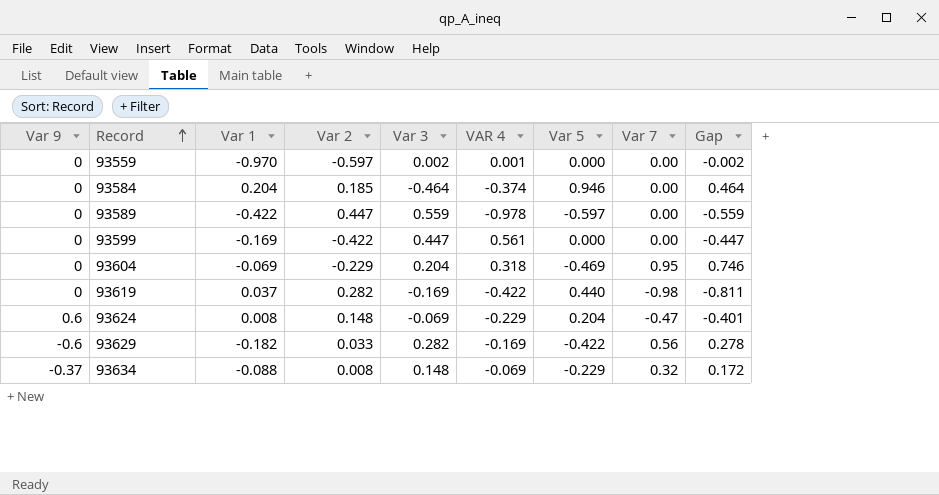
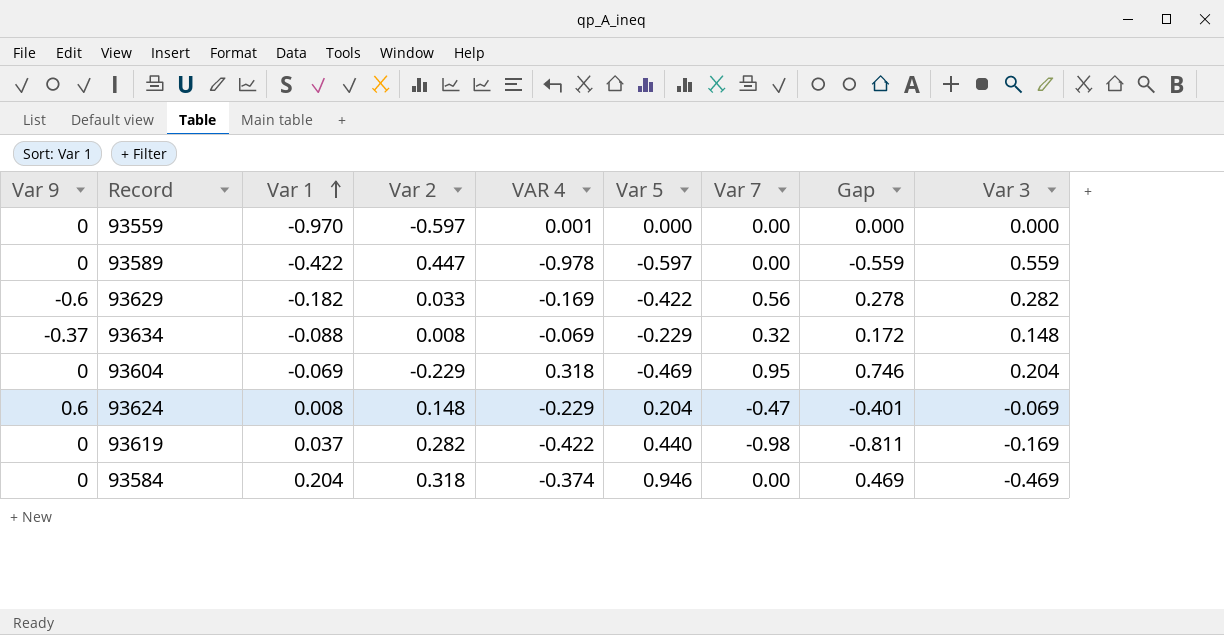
row order: Record ascending -> Var 1 ascending
column Var 3 | position: 5 -> 9
row 93599: 0 | -0.169 | -0.422 | 0.447 | 0.561 | 0.000 | 0.00 | -0.447 -> none
93559 | Gap: -0.002 -> 0.000
93559 | Var 3: 0.002 -> 0.000
93584 | Var 2: 0.185 -> 0.318
93584 | Gap: 0.464 -> 0.469
93584 | Var 3: -0.464 -> -0.469

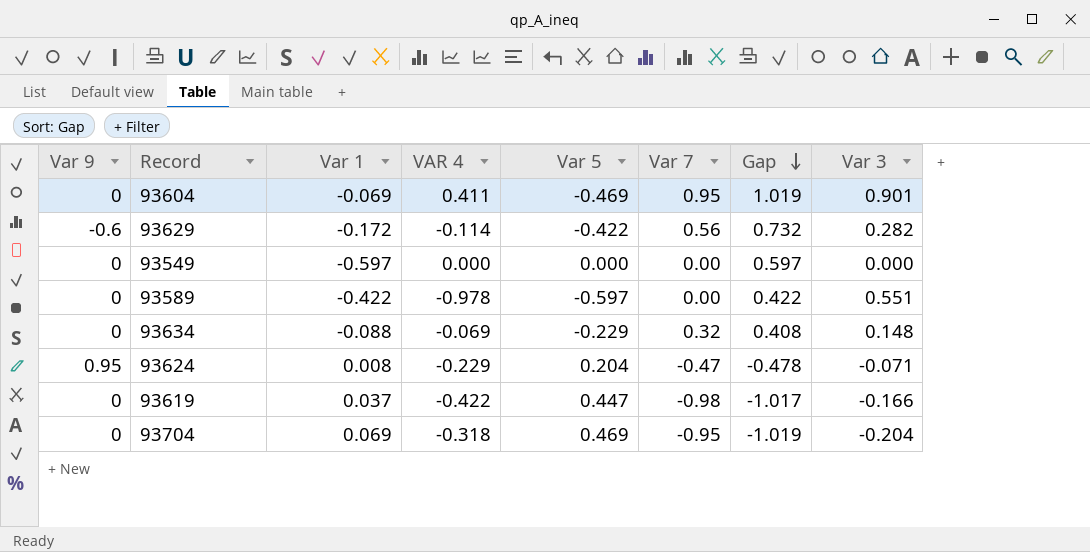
row order: Var 1 ascending -> Gap descending
column Var 2 | position: 4 -> none
column Gap | formula: [Var 7] - [Var 3] -> [Var 7] - [Var 1]
row 93559: 0 | -0.970 | -0.597 | 0.001 | 0.000 | 0.00 | 0.000 | 0.000 -> none
row 93584: 0 | 0.204 | 0.318 | -0.374 | 0.946 | 0.00 | 0.469 | -0.469 -> none
93604 | VAR 4: 0.318 -> 0.411
93604 | Var 3: 0.204 -> 0.901
93629 | Var 1: -0.182 -> -0.172
93629 | VAR 4: -0.169 -> -0.114
row 93549: none -> 0 | -0.597 | 0.000 | 0.000 | 0.00 | 0.597 | 0.000
93589 | Var 3: 0.559 -> 0.551
93634 | Var 9: -0.37 -> 0
93624 | Var 9: 0.6 -> 0.95
93624 | Var 3: -0.069 -> -0.071
93619 | Var 5: 0.440 -> 0.447
93619 | Var 3: -0.169 -> -0.166
row 93704: none -> 0 | 0.069 | -0.318 | 0.469 | -0.95 | -1.019 | -0.204

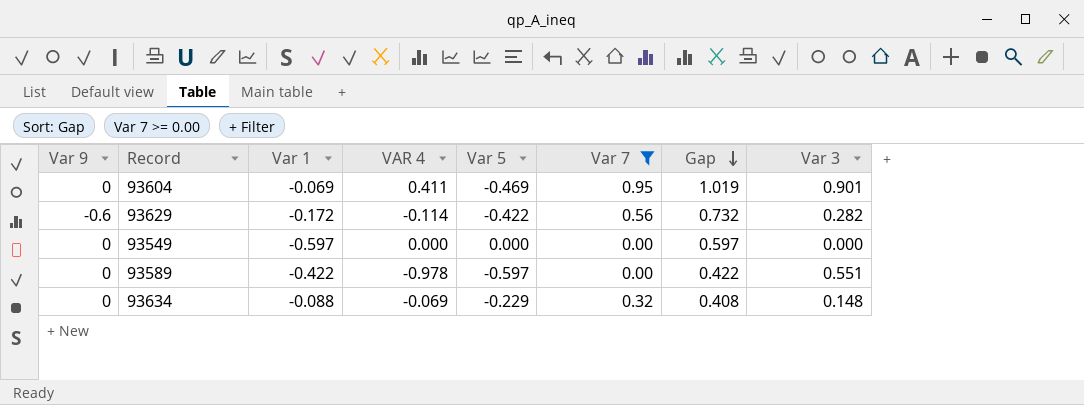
filter: none -> Var 7 >= 0.00

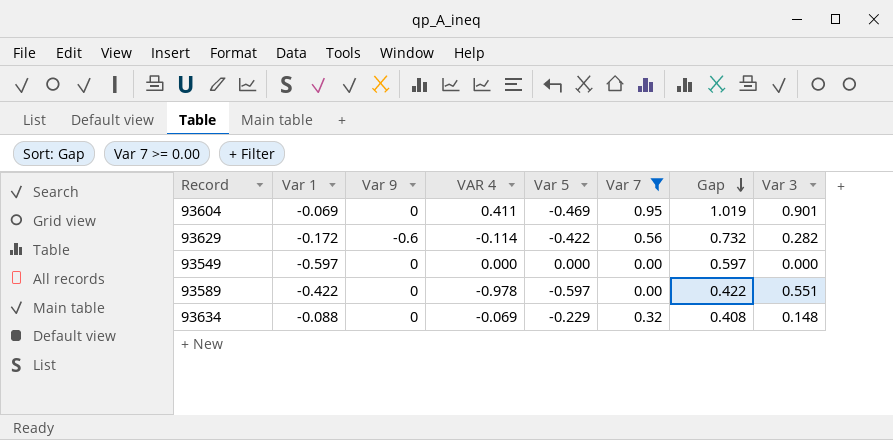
column Var 9 | position: 1 -> 3

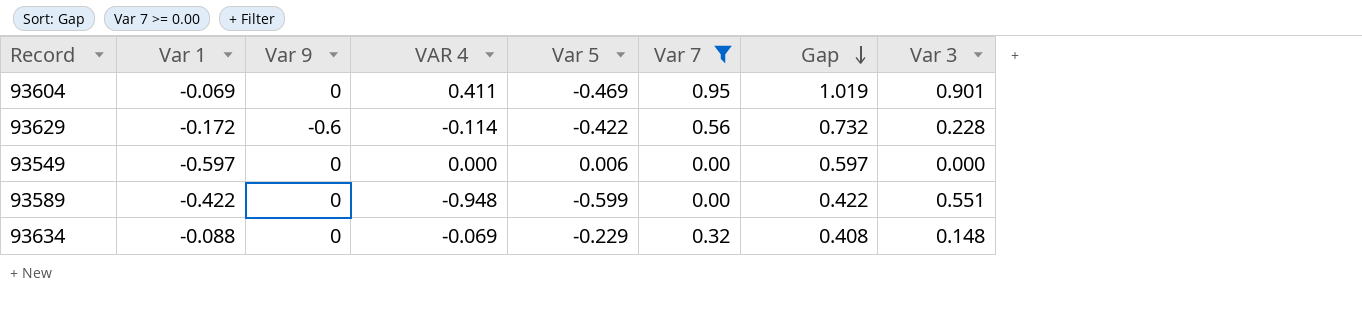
93629 | Var 3: 0.282 -> 0.228
93549 | Var 5: 0.000 -> 0.006
93589 | VAR 4: -0.978 -> -0.948
93589 | Var 5: -0.597 -> -0.599

